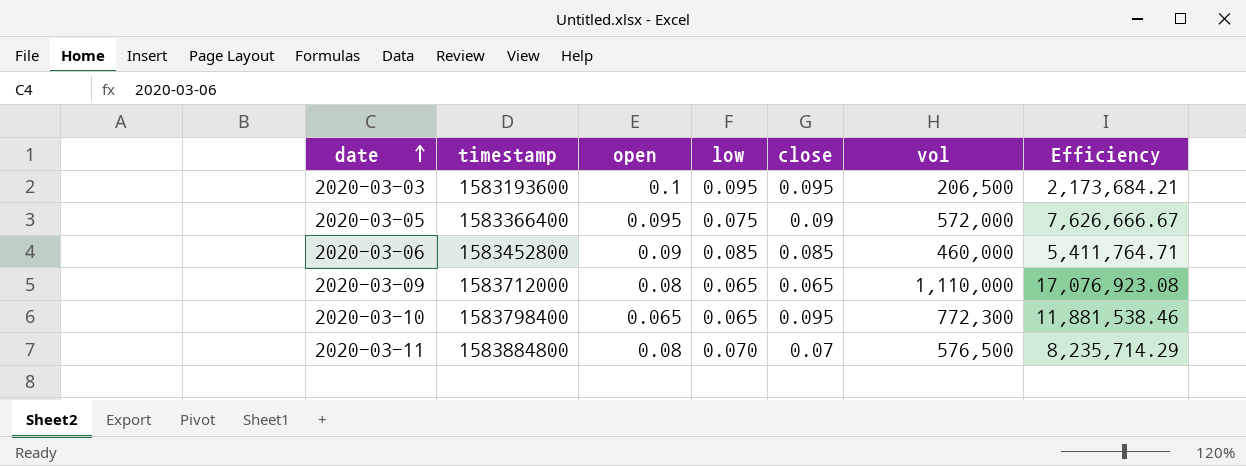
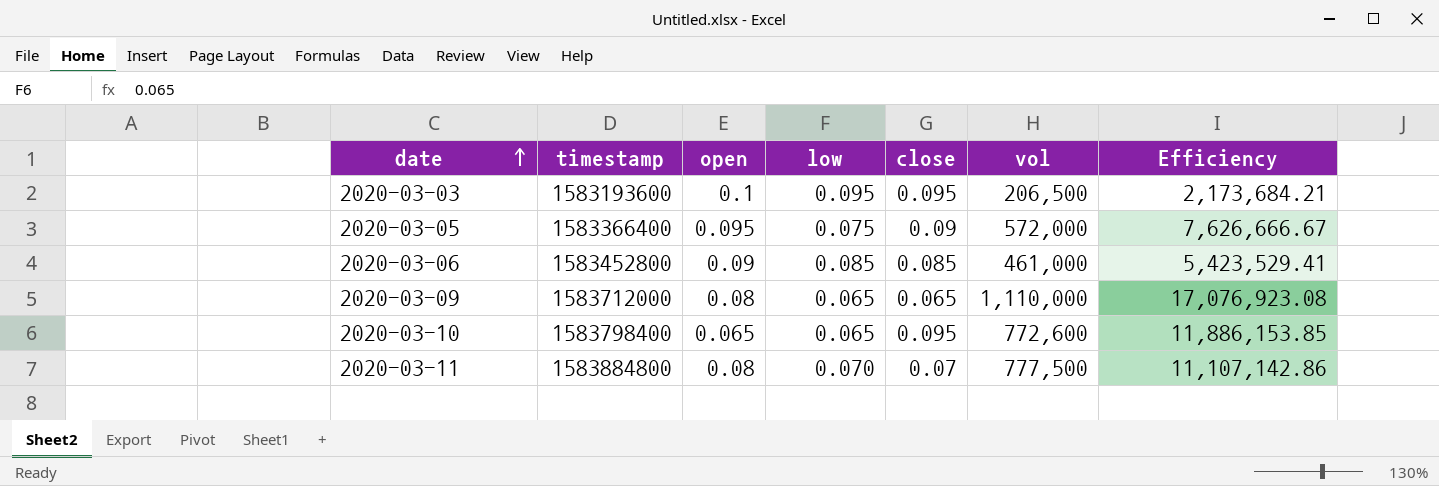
2020-03-06 | vol: 460,000 -> 461,000
2020-03-06 | Efficiency: 5,411,764.71 -> 5,423,529.41
2020-03-10 | vol: 772,300 -> 772,600
2020-03-10 | Efficiency: 11,881,538.46 -> 11,886,153.85
2020-03-11 | vol: 576,500 -> 777,500
2020-03-11 | Efficiency: 8,235,714.29 -> 11,107,142.86

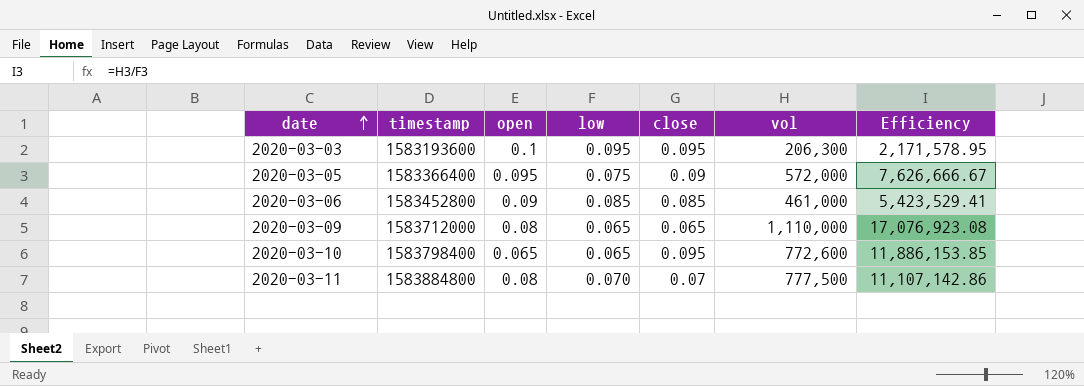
2020-03-03 | vol: 206,500 -> 206,300
2020-03-03 | Efficiency: 2,173,684.21 -> 2,171,578.95

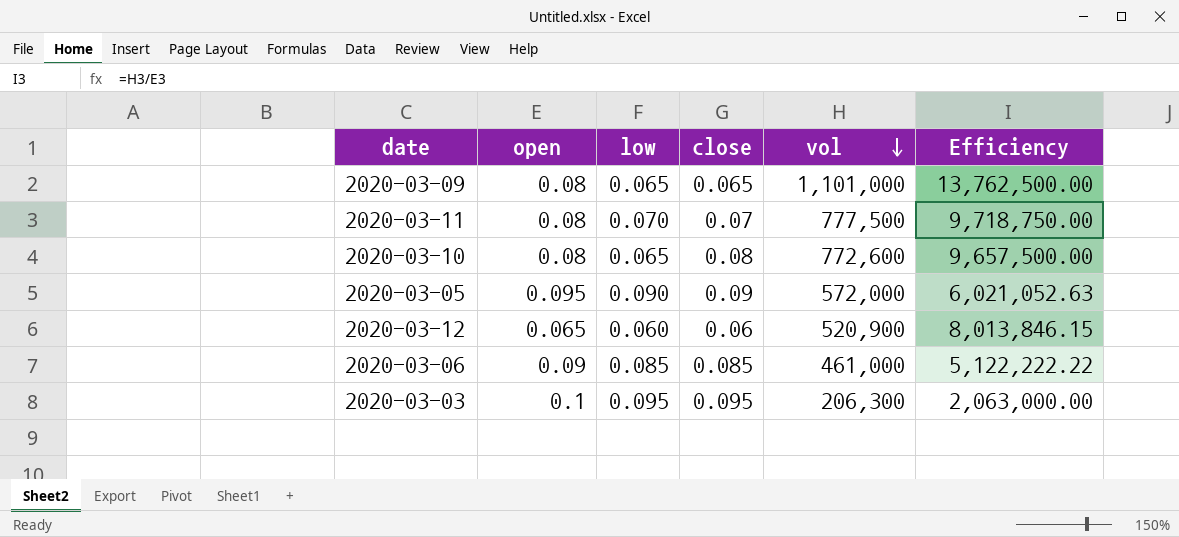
row order: date ascending -> vol descending
column timestamp | position: 2 -> none
column Efficiency | formula: [vol] / [low] -> [vol] / [open]
2020-03-09 | vol: 1,110,000 -> 1,101,000
2020-03-10 | open: 0.065 -> 0.08
2020-03-10 | close: 0.095 -> 0.08
2020-03-05 | low: 0.075 -> 0.090
row 2020-03-12: none -> 0.065 | 0.060 | 0.06 | 520,900 | 8,013,846.15

